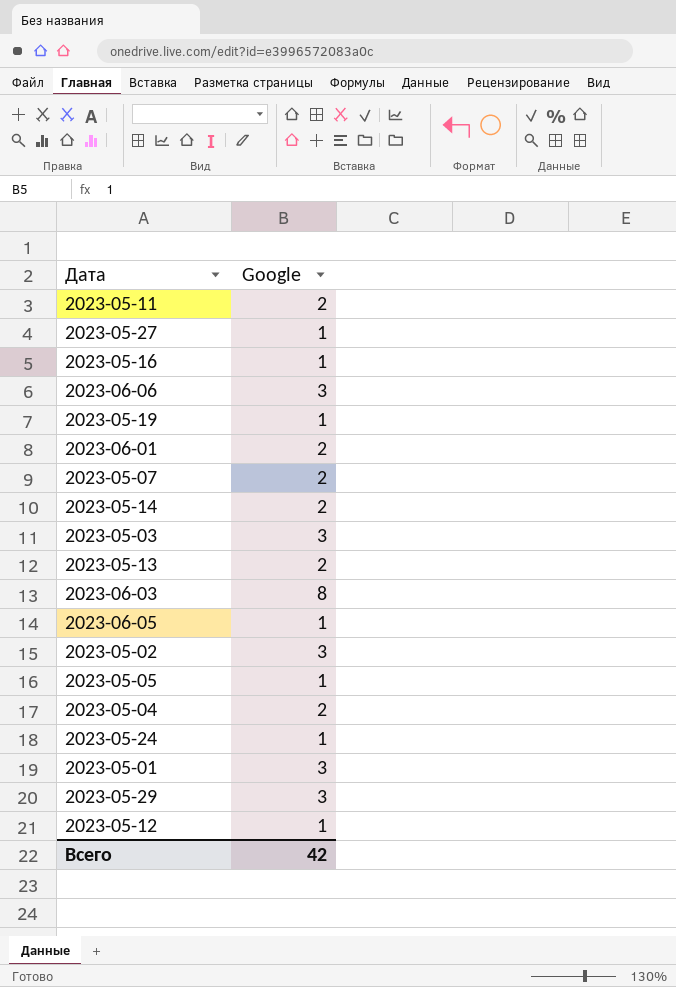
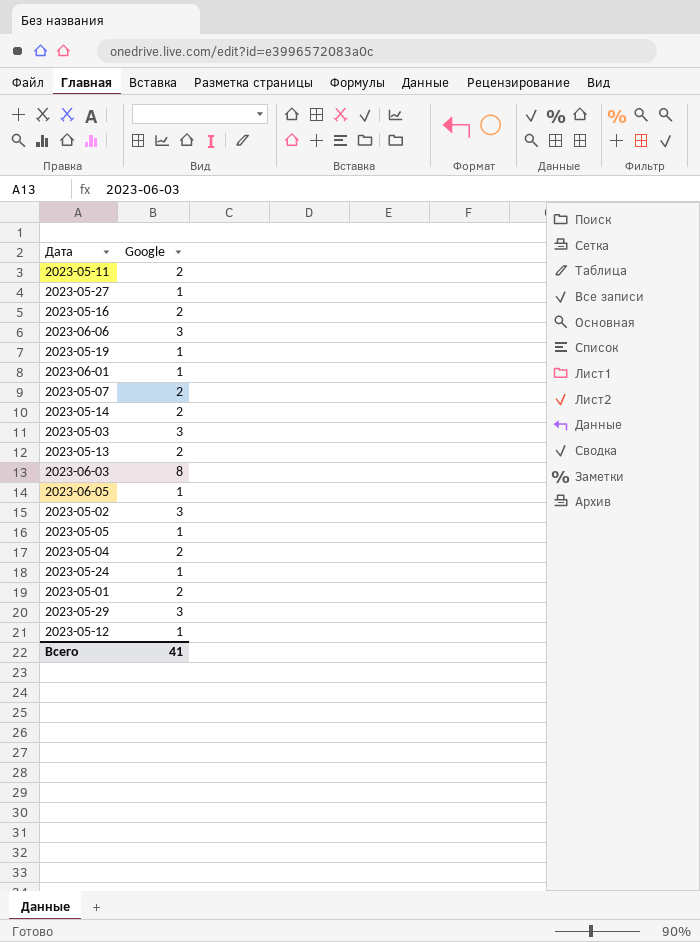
2023-05-16 | Google: 1 -> 2
2023-06-01 | Google: 2 -> 1
2023-05-01 | Google: 3 -> 2
Всего | Google: 42 -> 41

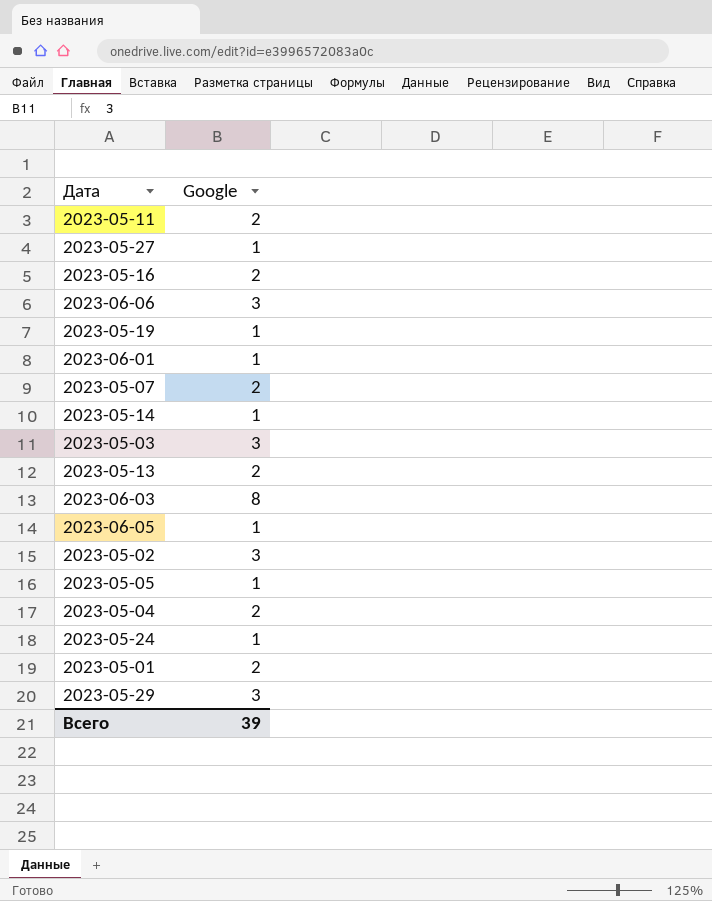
row 2023-05-12: 1 -> none
2023-05-14 | Google: 2 -> 1
Всего | Google: 41 -> 39

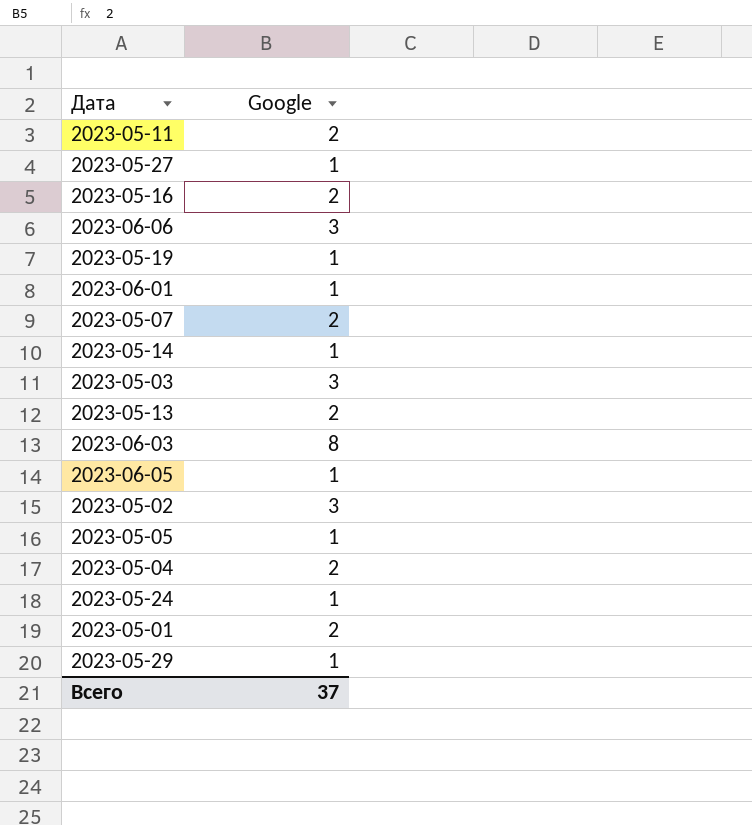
2023-05-29 | Google: 3 -> 1
Всего | Google: 39 -> 37

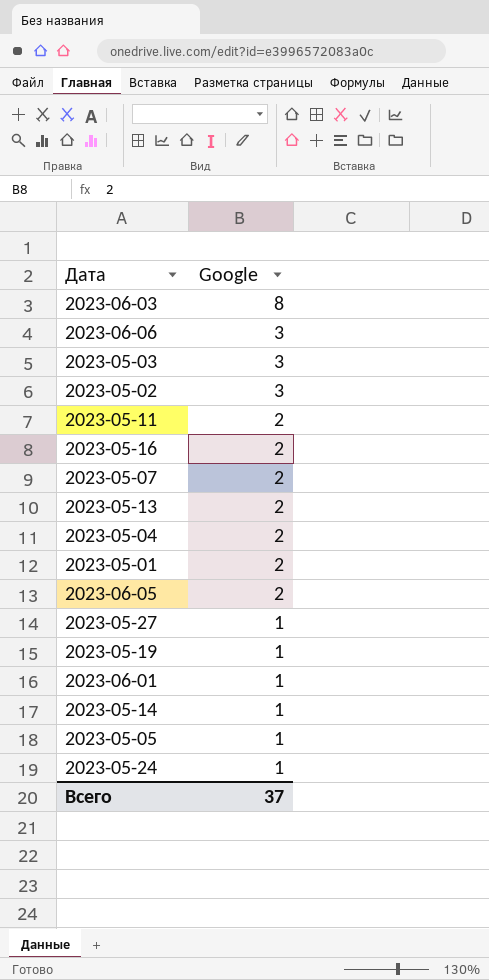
row order: none -> Google descending
row 2023-05-29: 1 -> none
2023-06-05 | Google: 1 -> 2

